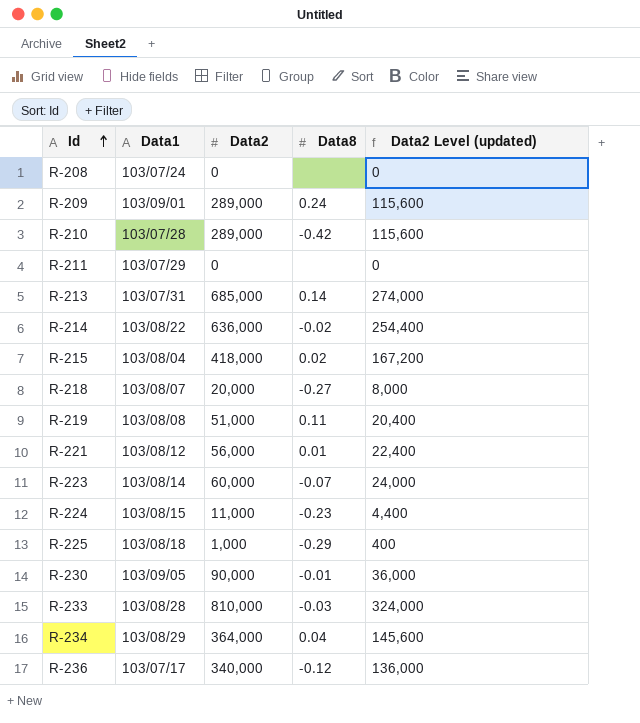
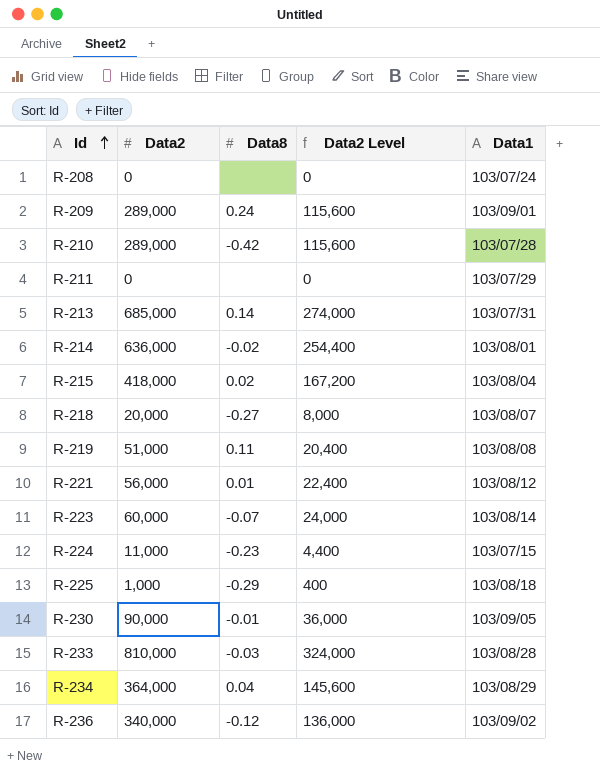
column name: Data2 Level (updated) -> Data2 Level
column Data1 | position: 2 -> 5
R-214 | Data1: 103/08/22 -> 103/08/01
R-224 | Data1: 103/08/15 -> 103/07/15
R-236 | Data1: 103/07/17 -> 103/09/02

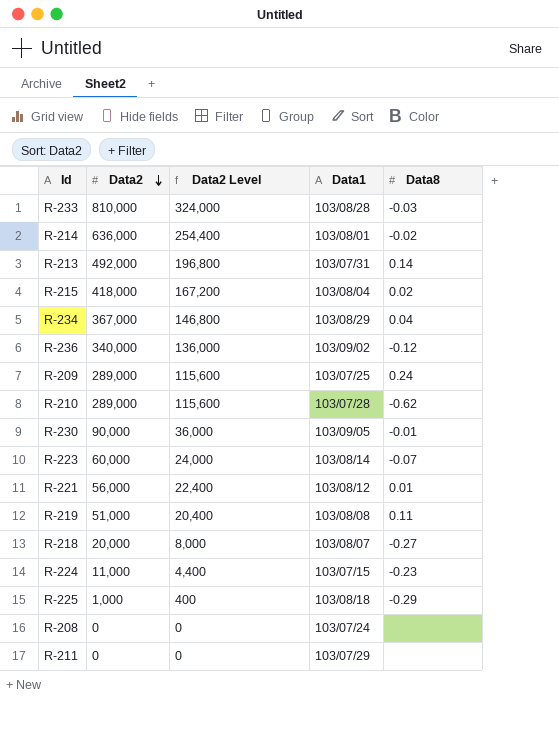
row order: Id ascending -> Data2 descending
column Data8 | position: 3 -> 5
R-213 | Data2: 685,000 -> 492,000
R-213 | Data2 Level: 274,000 -> 196,800
R-234 | Data2: 364,000 -> 367,000
R-234 | Data2 Level: 145,600 -> 146,800
R-209 | Data1: 103/09/01 -> 103/07/25
R-210 | Data8: -0.42 -> -0.62

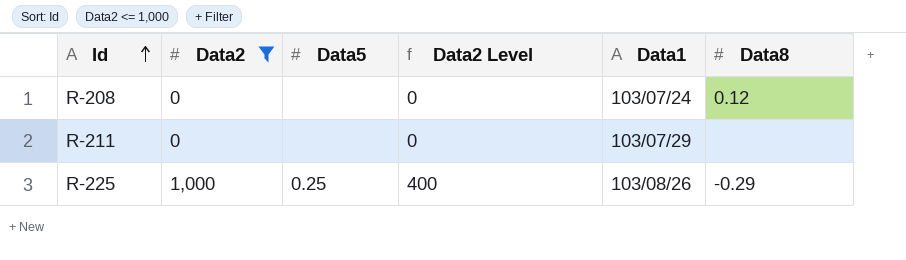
filter: none -> Data2 <= 1,000
row order: Data2 descending -> Id ascending
column Data5 | position: none -> 3
R-208 | Data8: none -> 0.12
R-225 | Data1: 103/08/18 -> 103/08/26

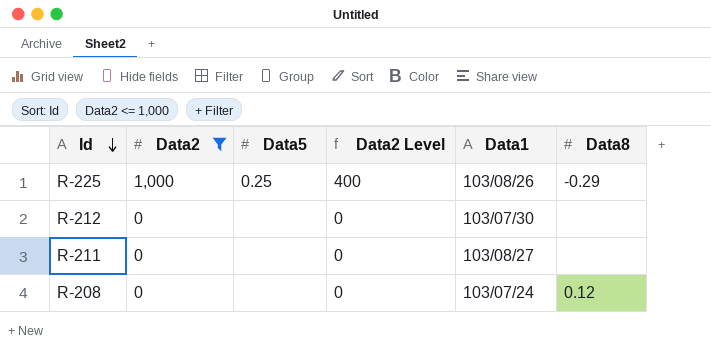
row order: Id ascending -> Id descending
row R-212: none -> 0 | none | 0 | 103/07/30 | none
R-211 | Data1: 103/07/29 -> 103/08/27

